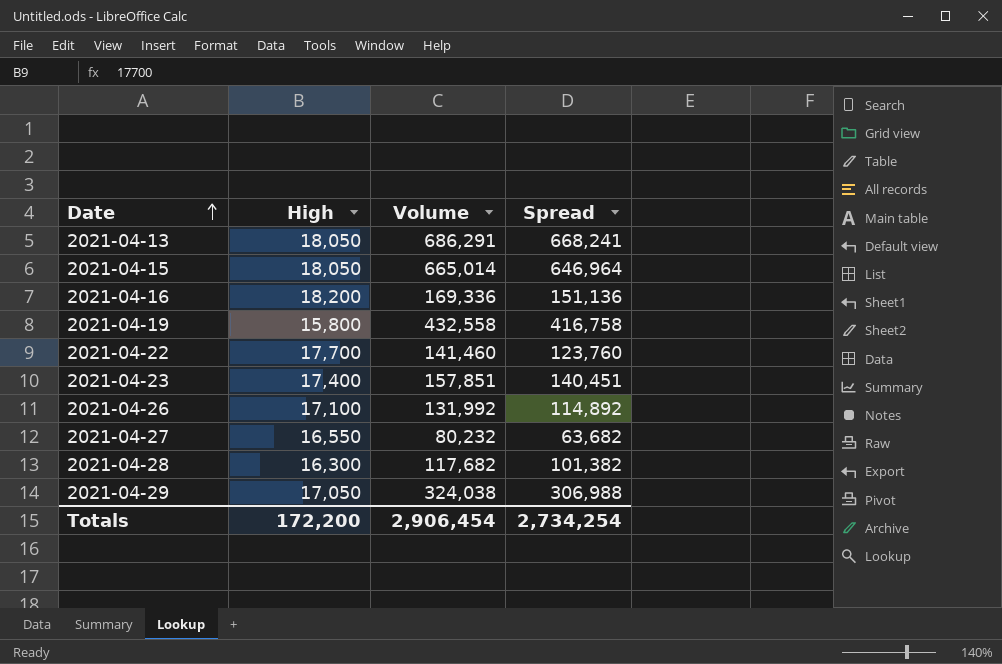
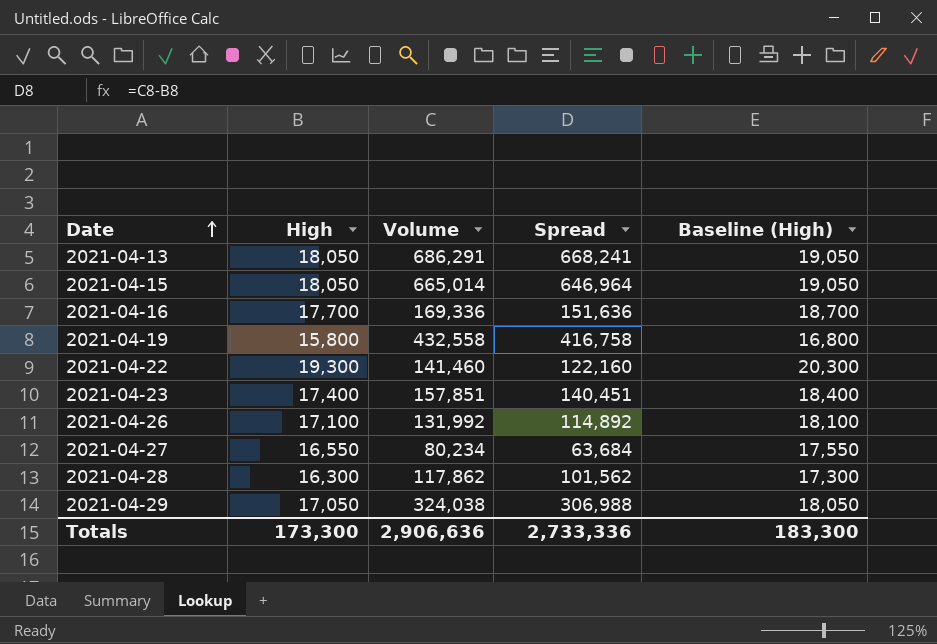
column Baseline (High) | formula: none -> [High] + 1000
2021-04-16 | High: 18,200 -> 17,700
2021-04-16 | Spread: 151,136 -> 151,636
2021-04-22 | High: 17,700 -> 19,300
2021-04-22 | Spread: 123,760 -> 122,160
2021-04-27 | Volume: 80,232 -> 80,234
2021-04-27 | Spread: 63,682 -> 63,684
2021-04-28 | Volume: 117,682 -> 117,862
2021-04-28 | Spread: 101,382 -> 101,562
Totals | High: 172,200 -> 173,300
Totals | Volume: 2,906,454 -> 2,906,636
Totals | Spread: 2,734,254 -> 2,733,336

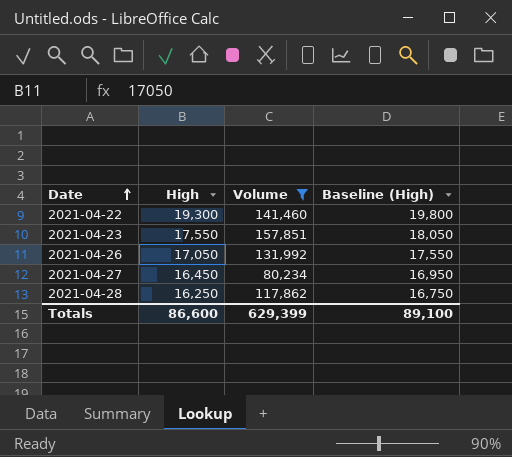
filter: none -> Volume <= 157,851
column Spread | formula: [Volume] - [High] -> none
column Baseline (High) | formula: [High] + 1000 -> [High] + 500
2021-04-23 | High: 17,400 -> 17,550
2021-04-26 | High: 17,100 -> 17,050
2021-04-27 | High: 16,550 -> 16,450
2021-04-28 | High: 16,300 -> 16,250
Totals | High: 173,300 -> 86,600
Totals | Volume: 2,906,636 -> 629,399
Totals | Baseline (High): 183,300 -> 89,100

